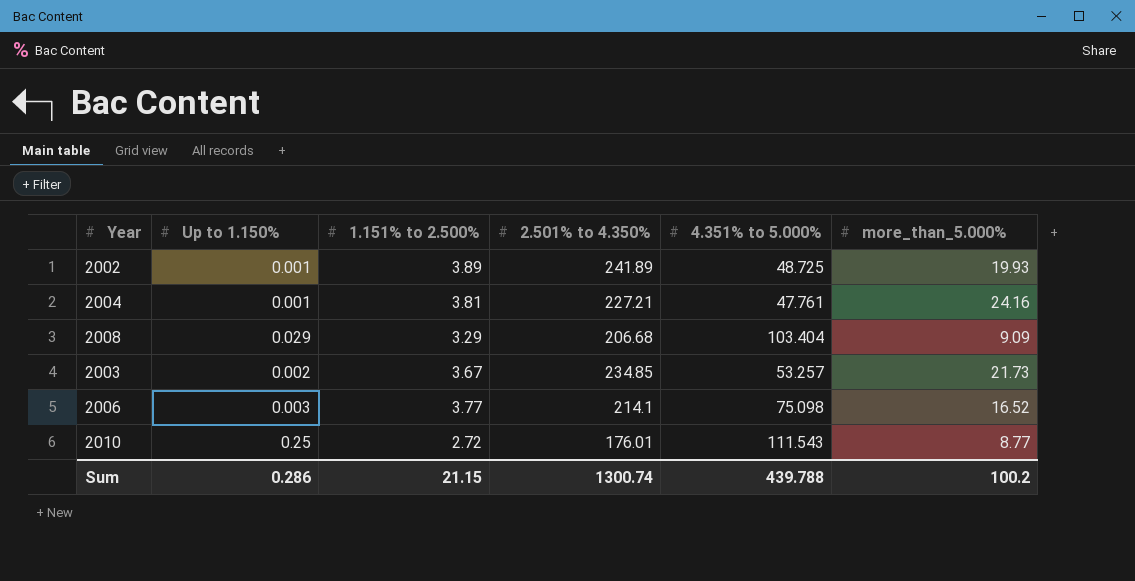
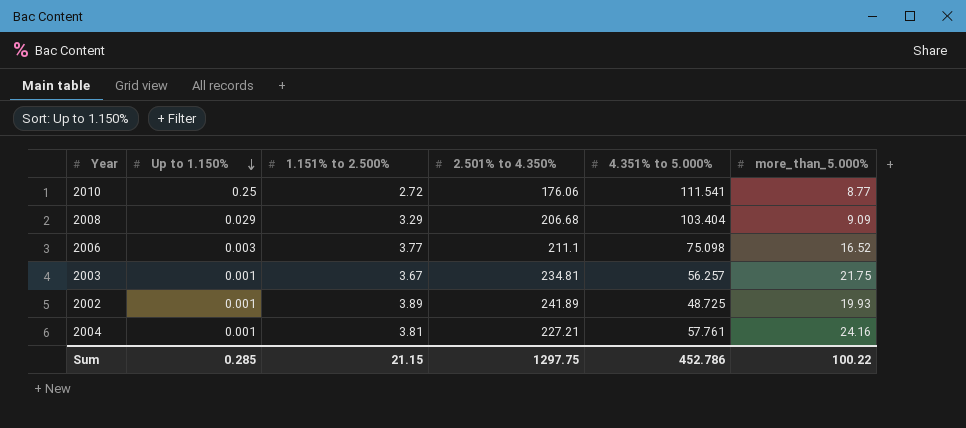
row order: none -> Up to 1.150% descending
2010 | 2.501% to 4.350%: 176.01 -> 176.06
2010 | 4.351% to 5.000%: 111.543 -> 111.541
2006 | 2.501% to 4.350%: 214.1 -> 211.1
2003 | Up to 1.150%: 0.002 -> 0.001
2003 | 2.501% to 4.350%: 234.85 -> 234.81
2003 | 4.351% to 5.000%: 53.257 -> 56.257
2003 | more_than_5.000%: 21.73 -> 21.75
2004 | 4.351% to 5.000%: 47.761 -> 57.761
Sum | Up to 1.150%: 0.286 -> 0.285
Sum | 2.501% to 4.350%: 1300.74 -> 1297.75
Sum | 4.351% to 5.000%: 439.788 -> 452.786
Sum | more_than_5.000%: 100.2 -> 100.22

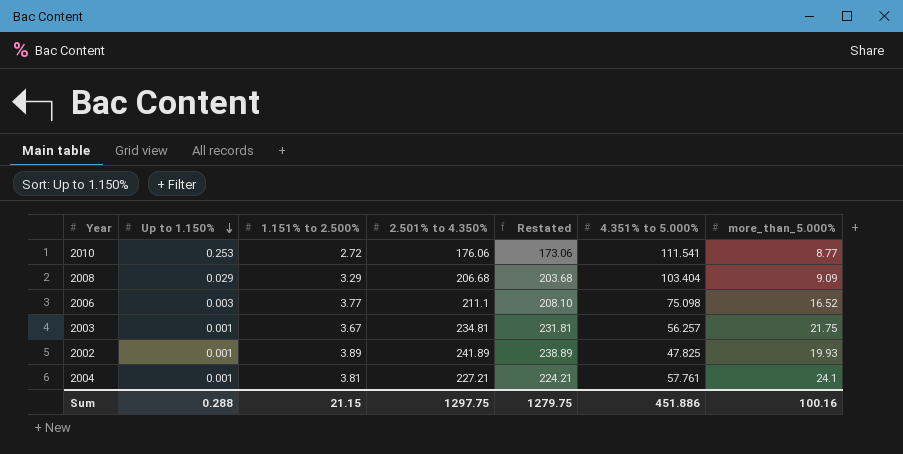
column Restated | formula: none -> [2.501% to 4.350%] - 3
2010 | Up to 1.150%: 0.25 -> 0.253
2002 | 4.351% to 5.000%: 48.725 -> 47.825
2004 | more_than_5.000%: 24.16 -> 24.1
Sum | Up to 1.150%: 0.285 -> 0.288
Sum | 4.351% to 5.000%: 452.786 -> 451.886
Sum | more_than_5.000%: 100.22 -> 100.16

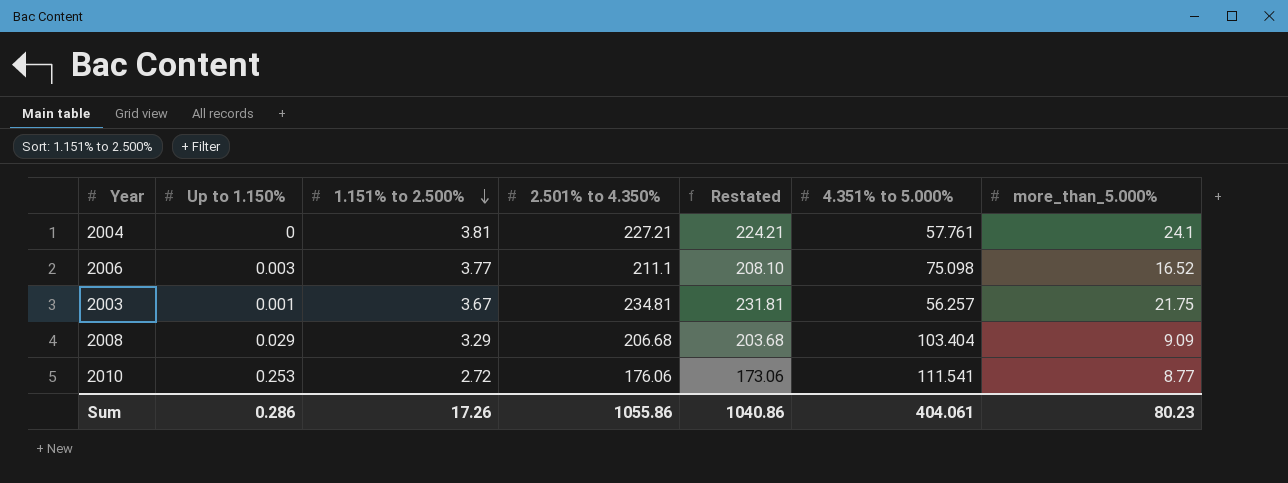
row order: Up to 1.150% descending -> 1.151% to 2.500% descending
row 2002: 0.001 | 3.89 | 241.89 | 238.89 | 47.825 | 19.93 -> none
2004 | Up to 1.150%: 0.001 -> 0
Sum | Up to 1.150%: 0.288 -> 0.286
Sum | 1.151% to 2.500%: 21.15 -> 17.26
Sum | 2.501% to 4.350%: 1297.75 -> 1055.86
Sum | Restated: 1279.75 -> 1040.86
Sum | 4.351% to 5.000%: 451.886 -> 404.061
Sum | more_than_5.000%: 100.16 -> 80.23

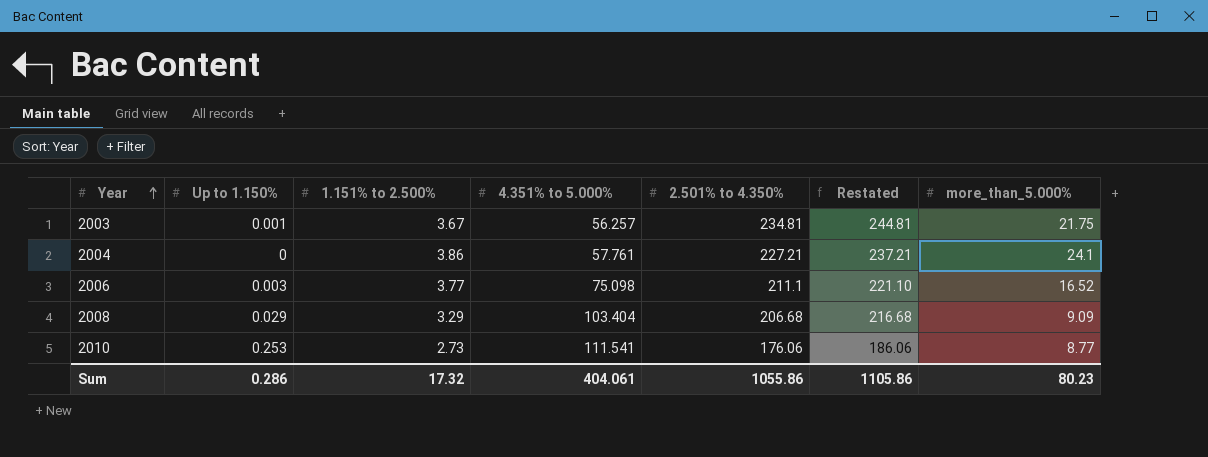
row order: 1.151% to 2.500% descending -> Year ascending
column 4.351% to 5.000% | position: 6 -> 4
column Restated | formula: [2.501% to 4.350%] - 3 -> [2.501% to 4.350%] + 10
2004 | 1.151% to 2.500%: 3.81 -> 3.86
2010 | 1.151% to 2.500%: 2.72 -> 2.73
Sum | 1.151% to 2.500%: 17.26 -> 17.32
Sum | Restated: 1040.86 -> 1105.86

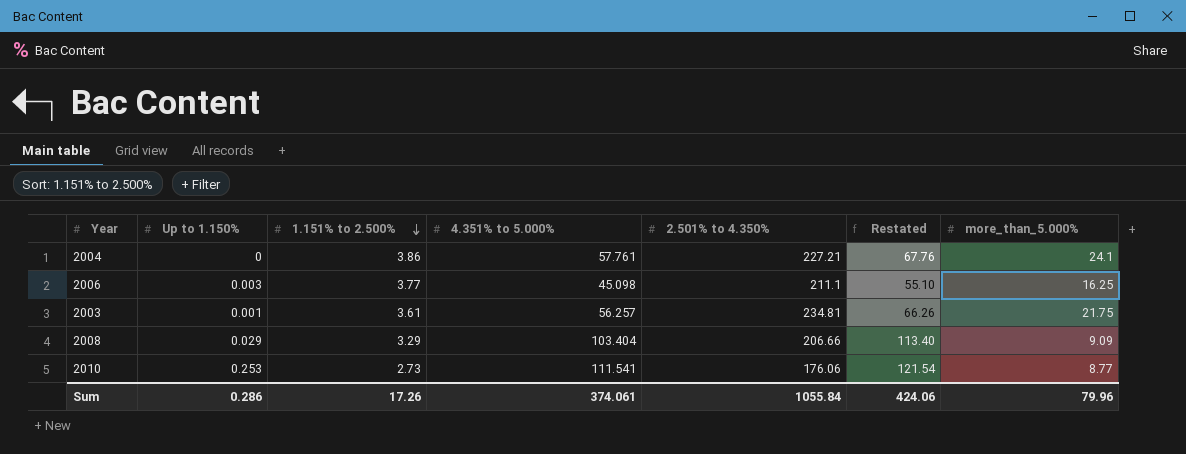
row order: Year ascending -> 1.151% to 2.500% descending
column Restated | formula: [2.501% to 4.350%] + 10 -> [4.351% to 5.000%] + 10
2006 | 4.351% to 5.000%: 75.098 -> 45.098
2006 | more_than_5.000%: 16.52 -> 16.25
2003 | 1.151% to 2.500%: 3.67 -> 3.61
2008 | 2.501% to 4.350%: 206.68 -> 206.66
Sum | 1.151% to 2.500%: 17.32 -> 17.26
Sum | 4.351% to 5.000%: 404.061 -> 374.061
Sum | 2.501% to 4.350%: 1055.86 -> 1055.84
Sum | Restated: 1105.86 -> 424.06
Sum | more_than_5.000%: 80.23 -> 79.96

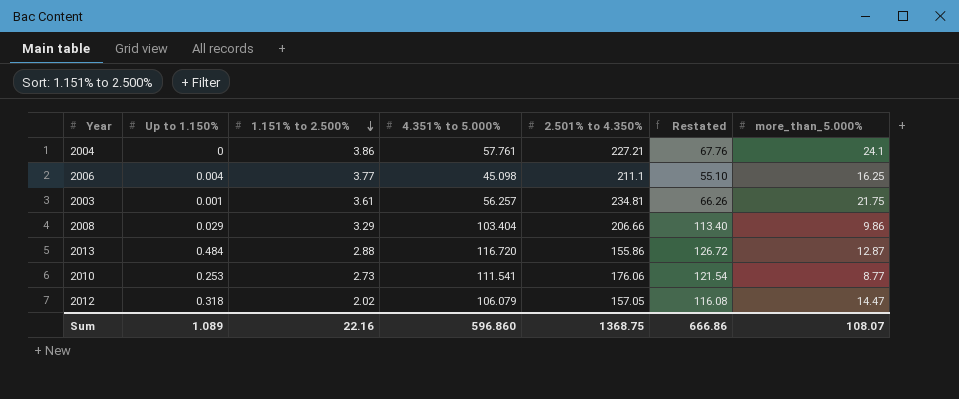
2006 | Up to 1.150%: 0.003 -> 0.004
2008 | more_than_5.000%: 9.09 -> 9.86
row 2013: none -> 0.484 | 2.88 | 116.720 | 155.86 | 126.72 | 12.87
row 2012: none -> 0.318 | 2.02 | 106.079 | 157.05 | 116.08 | 14.47
Sum | Up to 1.150%: 0.286 -> 1.089
Sum | 1.151% to 2.500%: 17.26 -> 22.16
Sum | 4.351% to 5.000%: 374.061 -> 596.860
Sum | 2.501% to 4.350%: 1055.84 -> 1368.75
Sum | Restated: 424.06 -> 666.86
Sum | more_than_5.000%: 79.96 -> 108.07

